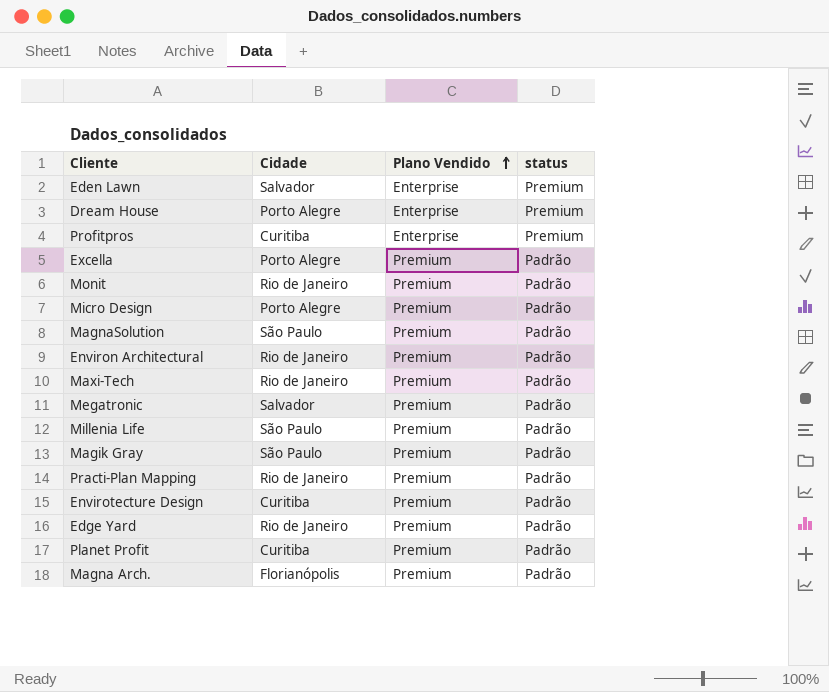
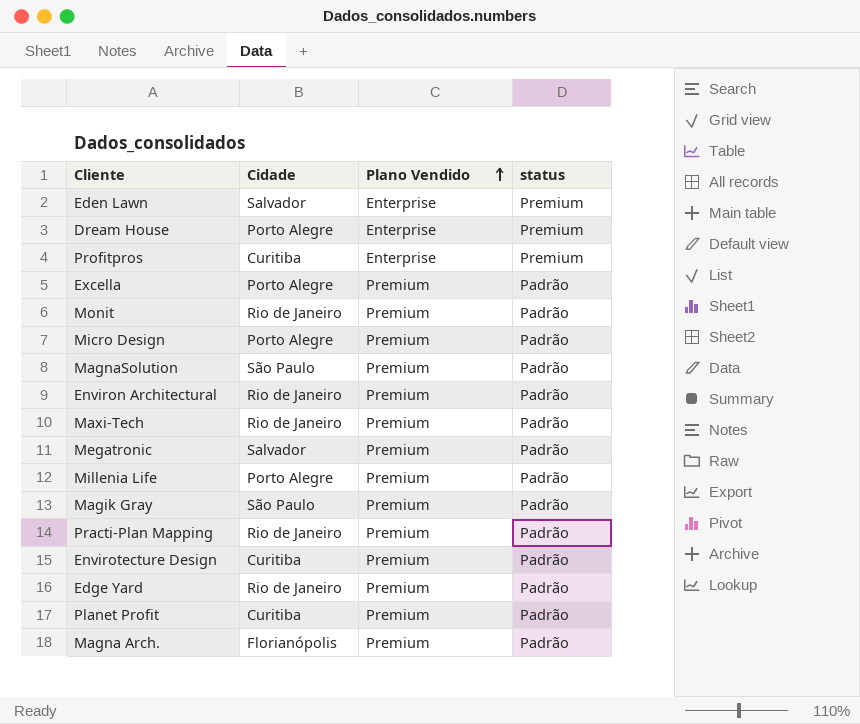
Millenia Life | Cidade: São Paulo -> Porto Alegre

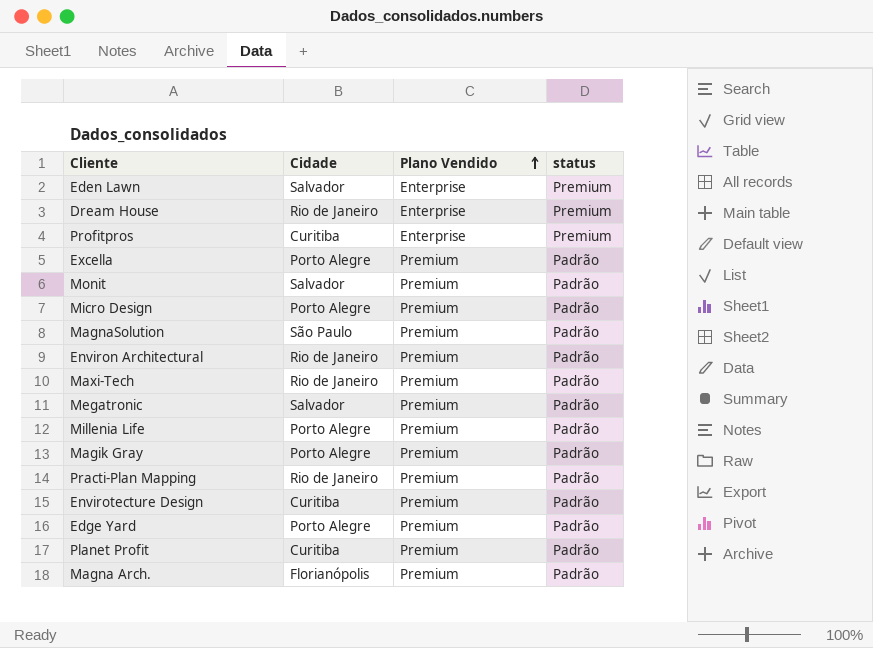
Dream House | Cidade: Porto Alegre -> Rio de Janeiro
Monit | Cidade: Rio de Janeiro -> Salvador
Magik Gray | Cidade: São Paulo -> Porto Alegre
Edge Yard | Cidade: Rio de Janeiro -> Porto Alegre

